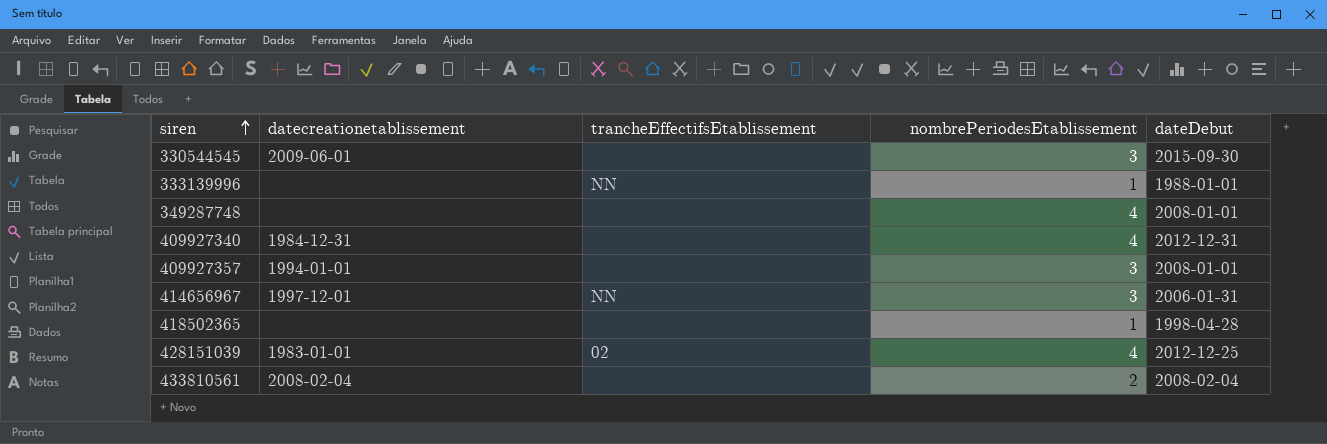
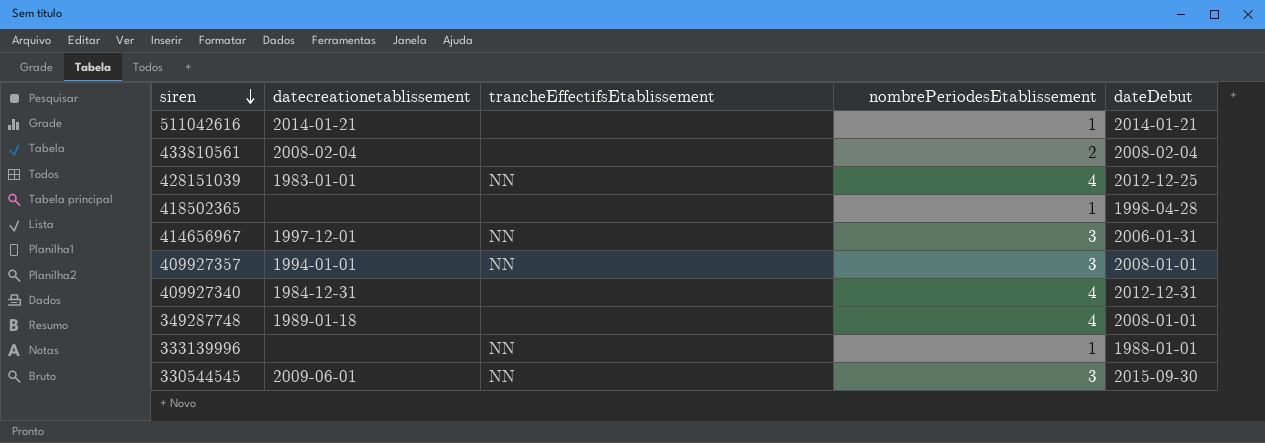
row order: siren ascending -> siren descending
row 511042616: none -> 2014-01-21 | none | 1 | 2014-01-21
428151039 | trancheEffectifsEtablissement: 02 -> NN
409927357 | trancheEffectifsEtablissement: none -> NN
349287748 | datecreationetablissement: none -> 1989-01-18
330544545 | trancheEffectifsEtablissement: none -> NN

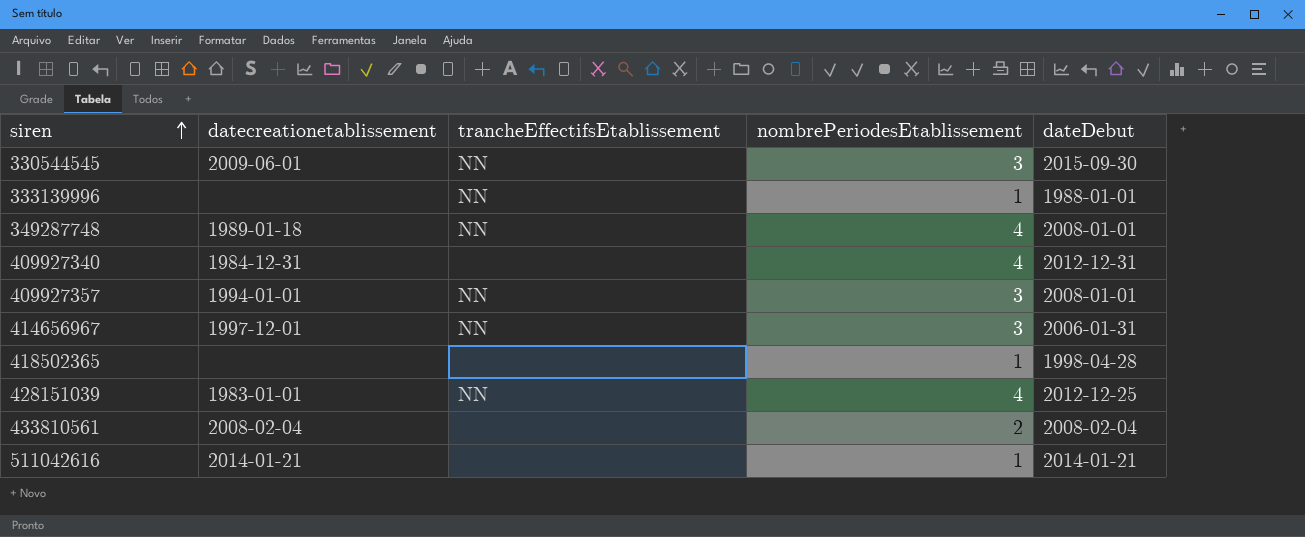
row order: siren descending -> siren ascending
349287748 | trancheEffectifsEtablissement: none -> NN

